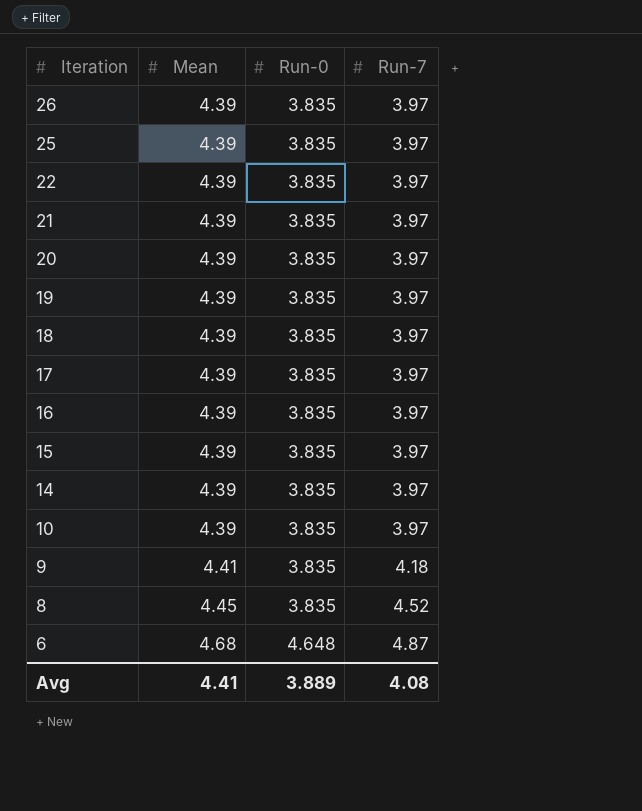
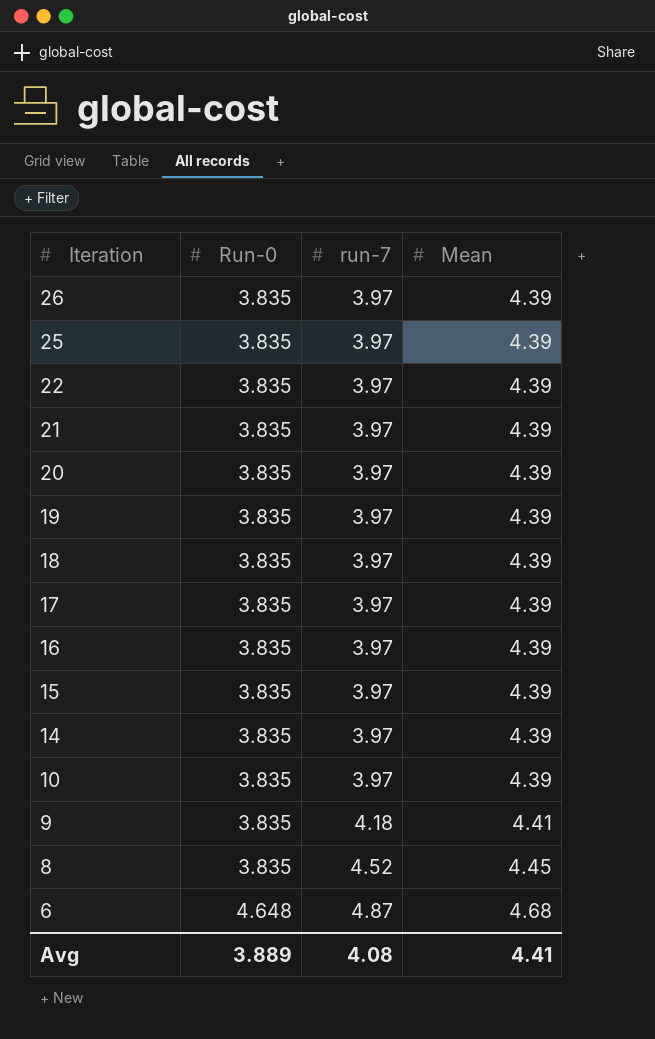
column name: Run-7 -> run-7
column Mean | position: 2 -> 4

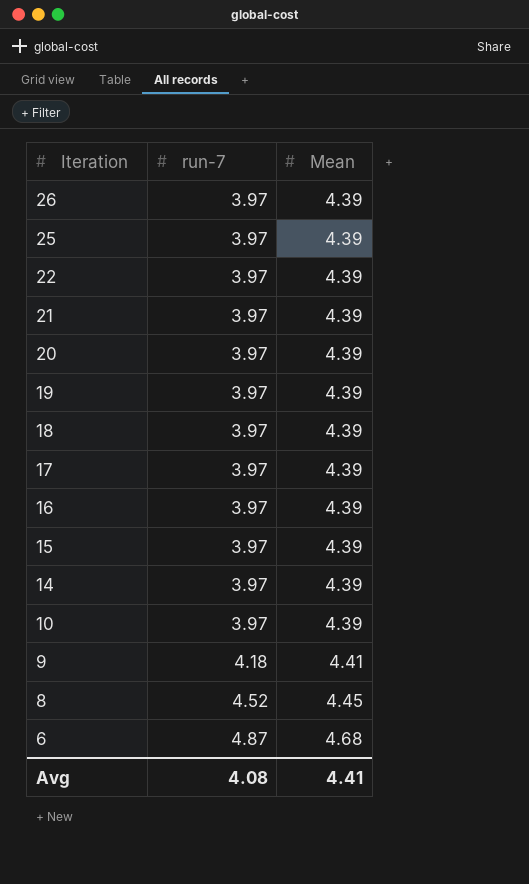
column Run-0 | position: 2 -> none

